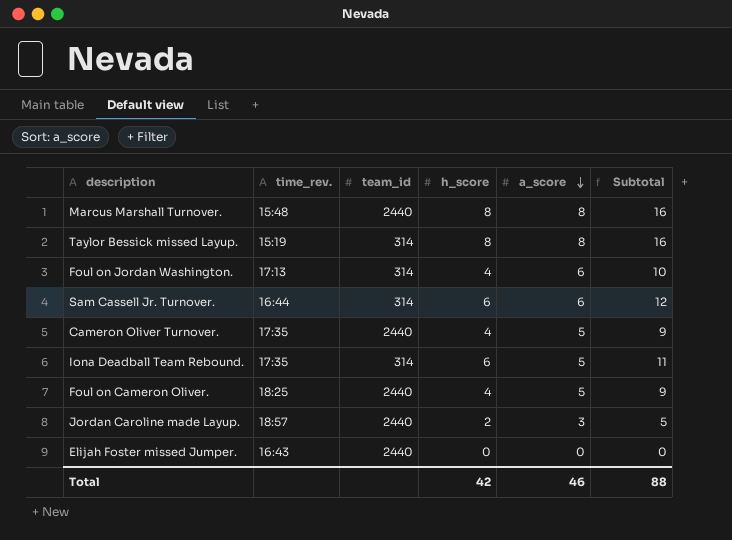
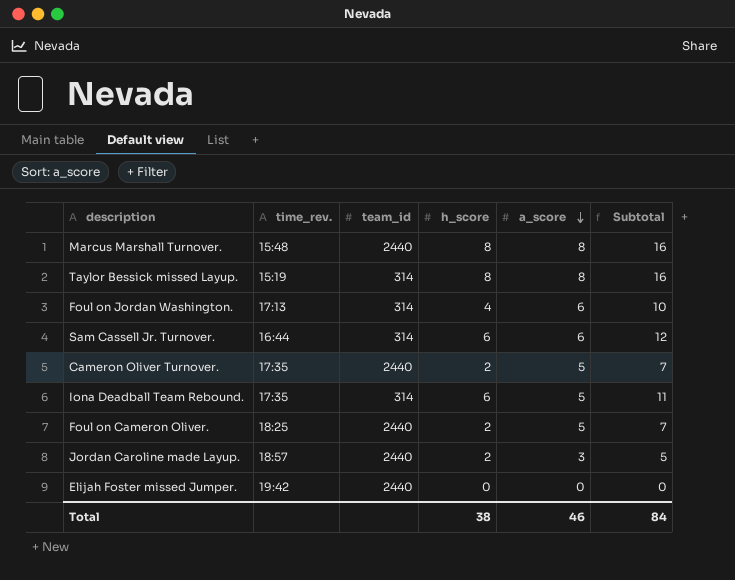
Cameron Oliver Turnover. | h_score: 4 -> 2
Cameron Oliver Turnover. | Subtotal: 9 -> 7
Foul on Cameron Oliver. | h_score: 4 -> 2
Foul on Cameron Oliver. | Subtotal: 9 -> 7
Elijah Foster missed Jumper. | time_rev.: 16:43 -> 19:42
Total | h_score: 42 -> 38
Total | Subtotal: 88 -> 84

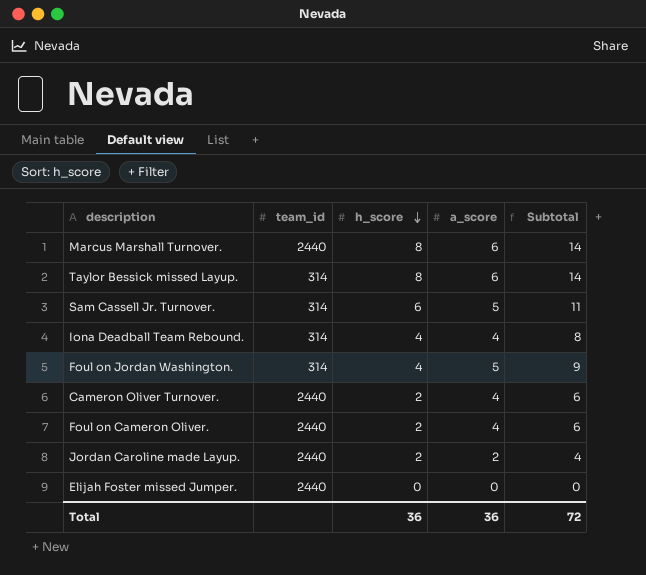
row order: a_score descending -> h_score descending
column time_rev. | position: 2 -> none
Marcus Marshall Turnover. | a_score: 8 -> 6
Marcus Marshall Turnover. | Subtotal: 16 -> 14
Taylor Bessick missed Layup. | a_score: 8 -> 6
Taylor Bessick missed Layup. | Subtotal: 16 -> 14
Sam Cassell Jr. Turnover. | a_score: 6 -> 5
Sam Cassell Jr. Turnover. | Subtotal: 12 -> 11
Iona Deadball Team Rebound. | h_score: 6 -> 4
Iona Deadball Team Rebound. | a_score: 5 -> 4
Iona Deadball Team Rebound. | Subtotal: 11 -> 8
Foul on Jordan Washington. | a_score: 6 -> 5
Foul on Jordan Washington. | Subtotal: 10 -> 9
Cameron Oliver Turnover. | a_score: 5 -> 4
Cameron Oliver Turnover. | Subtotal: 7 -> 6
Foul on Cameron Oliver. | a_score: 5 -> 4
Foul on Cameron Oliver. | Subtotal: 7 -> 6
Jordan Caroline made Layup. | a_score: 3 -> 2
Jordan Caroline made Layup. | Subtotal: 5 -> 4
Total | h_score: 38 -> 36
Total | a_score: 46 -> 36
Total | Subtotal: 84 -> 72

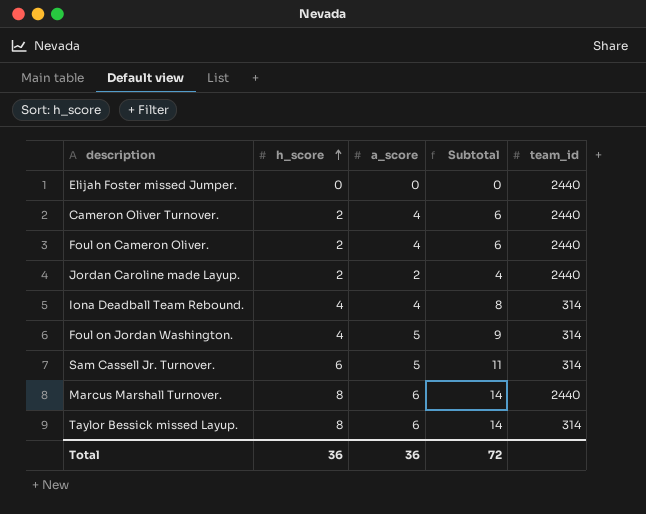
row order: h_score descending -> h_score ascending
column team_id | position: 2 -> 5

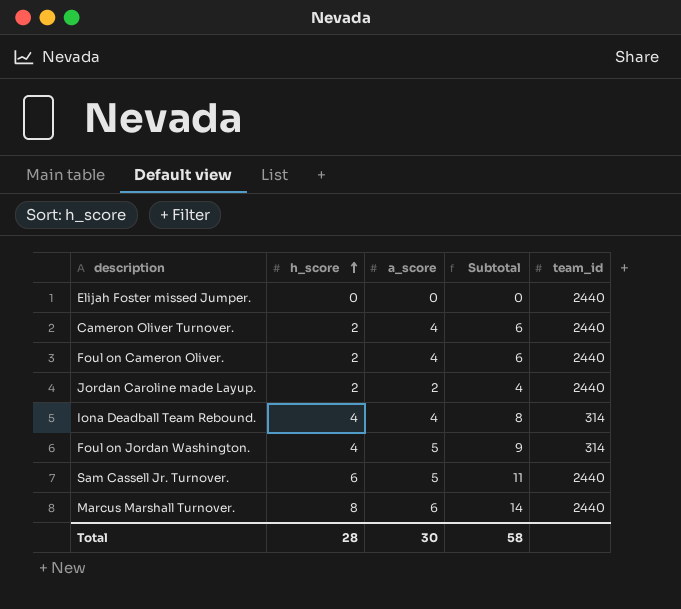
row Taylor Bessick missed Layup.: 8 | 6 | 14 | 314 -> none
Sam Cassell Jr. Turnover. | team_id: 314 -> 2440
Total | h_score: 36 -> 28
Total | a_score: 36 -> 30
Total | Subtotal: 72 -> 58

